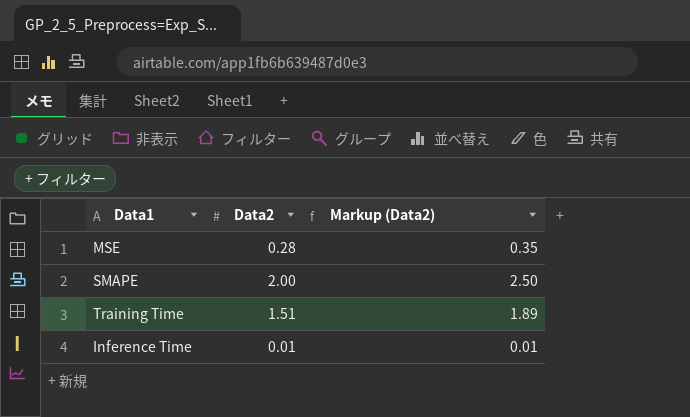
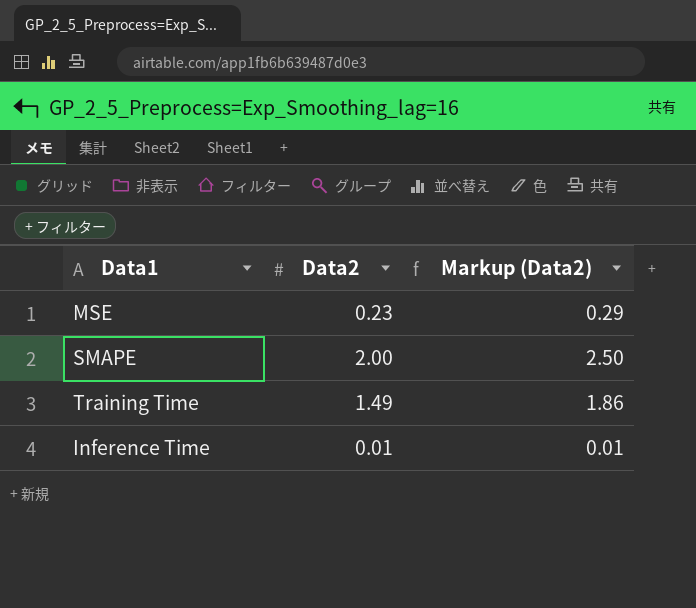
MSE | Data2: 0.28 -> 0.23
MSE | Markup (Data2): 0.35 -> 0.29
Training Time | Data2: 1.51 -> 1.49
Training Time | Markup (Data2): 1.89 -> 1.86

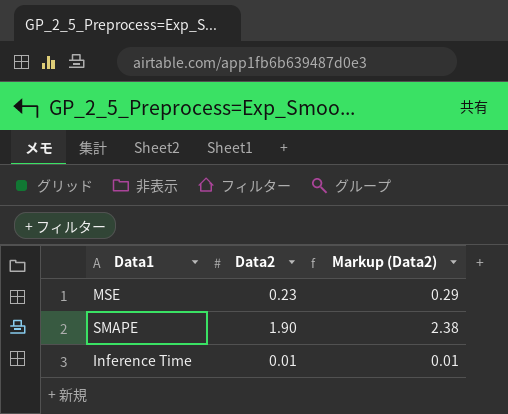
row Training Time: 1.49 | 1.86 -> none
SMAPE | Data2: 2.00 -> 1.90
SMAPE | Markup (Data2): 2.50 -> 2.38

